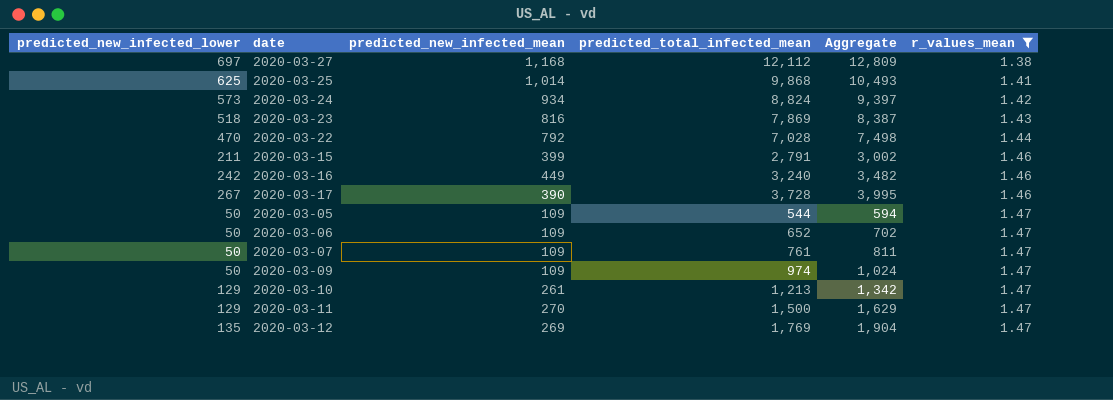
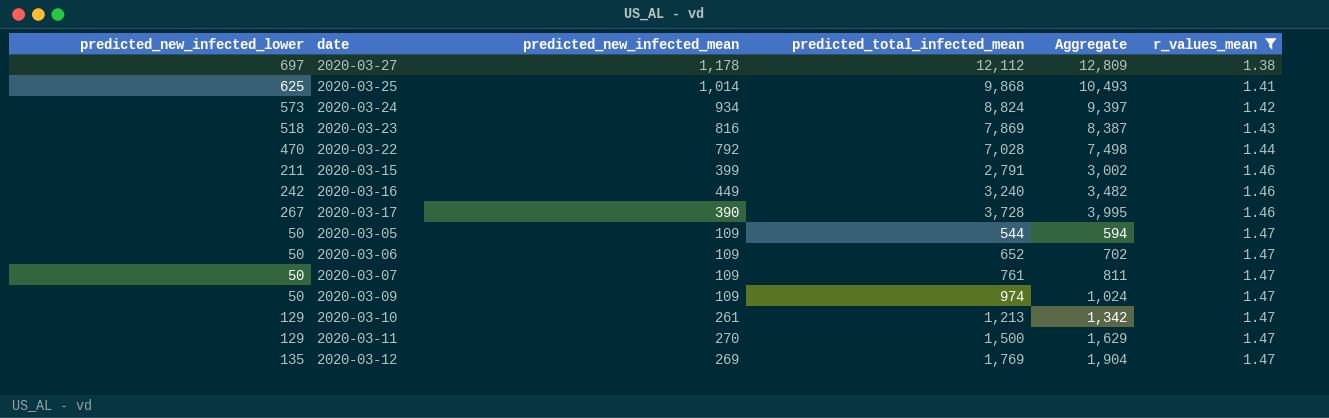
2020-03-27 | predicted_new_infected_mean: 1,168 -> 1,178

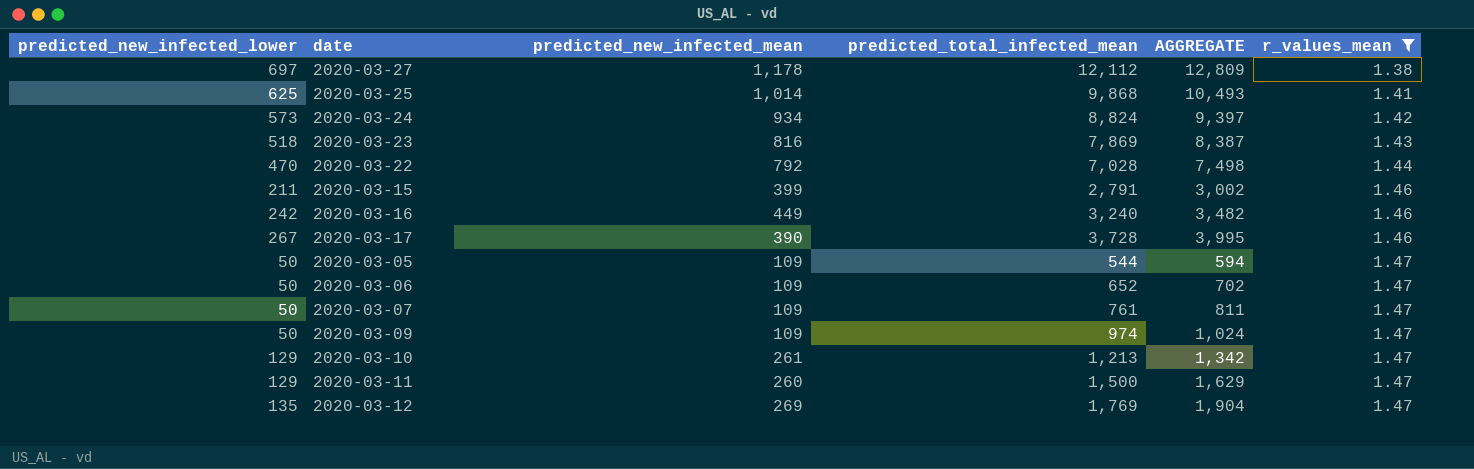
column name: Aggregate -> AGGREGATE
2020-03-11 | predicted_new_infected_mean: 270 -> 260

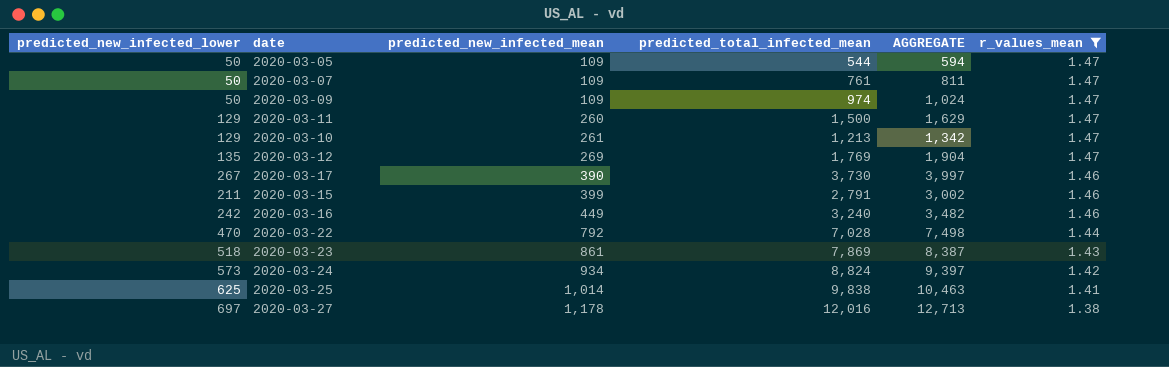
row order: r_values_mean ascending -> predicted_new_infected_mean ascending
row 2020-03-06: 50 | 109 | 652 | 702 | 1.47 -> none
2020-03-17 | predicted_total_infected_mean: 3,728 -> 3,730
2020-03-17 | AGGREGATE: 3,995 -> 3,997
2020-03-23 | predicted_new_infected_mean: 816 -> 861
2020-03-25 | predicted_total_infected_mean: 9,868 -> 9,838
2020-03-25 | AGGREGATE: 10,493 -> 10,463
2020-03-27 | predicted_total_infected_mean: 12,112 -> 12,016
2020-03-27 | AGGREGATE: 12,809 -> 12,713

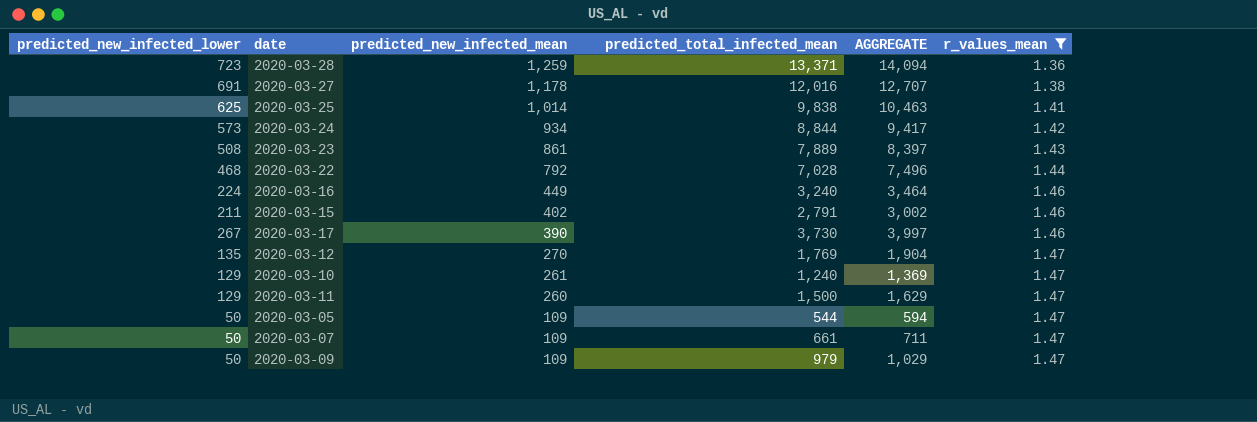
row order: predicted_new_infected_mean ascending -> predicted_new_infected_mean descending
row 2020-03-28: none -> 723 | 1,259 | 13,371 | 14,094 | 1.36
2020-03-27 | predicted_new_infected_lower: 697 -> 691
2020-03-27 | AGGREGATE: 12,713 -> 12,707
2020-03-24 | predicted_total_infected_mean: 8,824 -> 8,844
2020-03-24 | AGGREGATE: 9,397 -> 9,417
2020-03-23 | predicted_new_infected_lower: 518 -> 508
2020-03-23 | predicted_total_infected_mean: 7,869 -> 7,889
2020-03-23 | AGGREGATE: 8,387 -> 8,397
2020-03-22 | predicted_new_infected_lower: 470 -> 468
2020-03-22 | AGGREGATE: 7,498 -> 7,496
2020-03-16 | predicted_new_infected_lower: 242 -> 224
2020-03-16 | AGGREGATE: 3,482 -> 3,464
2020-03-15 | predicted_new_infected_mean: 399 -> 402
2020-03-12 | predicted_new_infected_mean: 269 -> 270
2020-03-10 | predicted_total_infected_mean: 1,213 -> 1,240
2020-03-10 | AGGREGATE: 1,342 -> 1,369
2020-03-07 | predicted_total_infected_mean: 761 -> 661
2020-03-07 | AGGREGATE: 811 -> 711
2020-03-09 | predicted_total_infected_mean: 974 -> 979
2020-03-09 | AGGREGATE: 1,024 -> 1,029

